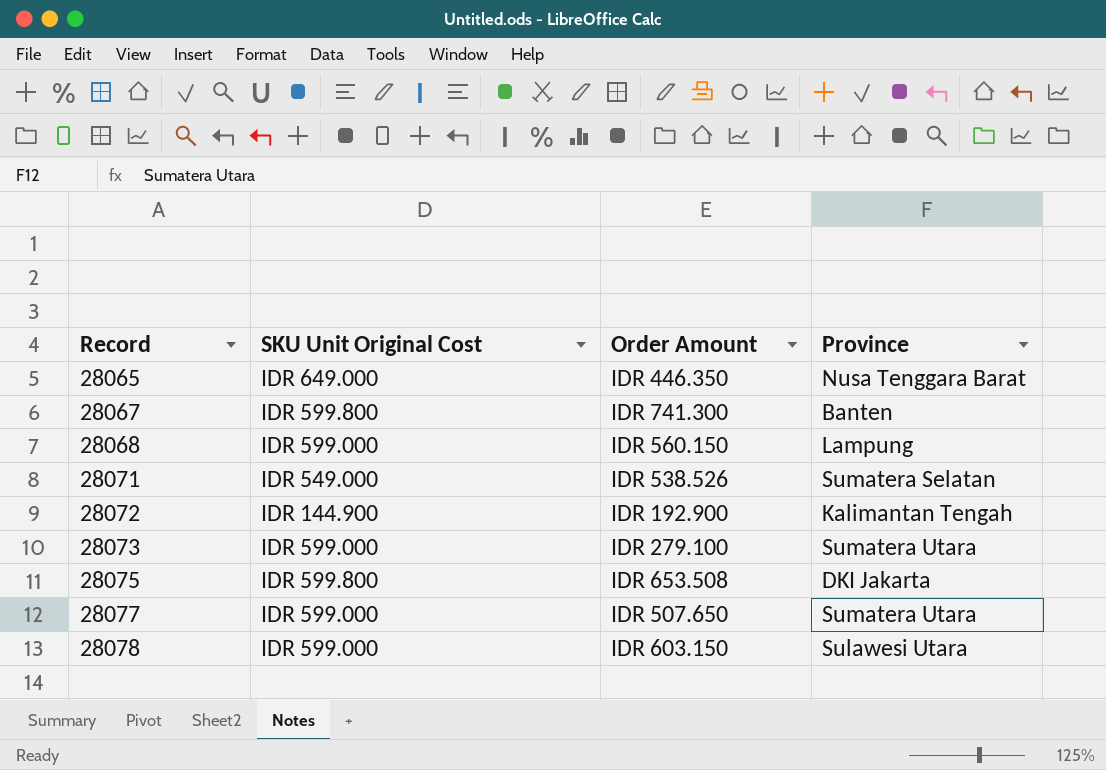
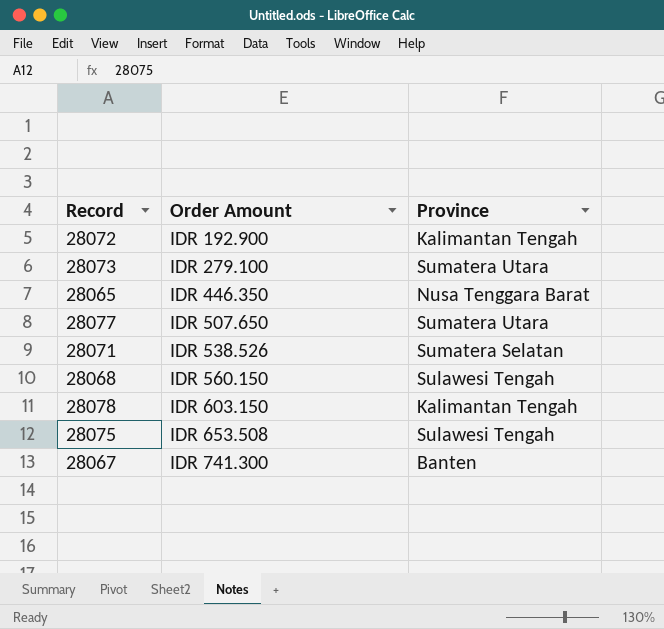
row order: Record ascending -> Order Amount ascending
column SKU Unit Original Cost | position: 2 -> none
28068 | Province: Lampung -> Sulawesi Tengah
28078 | Province: Sulawesi Utara -> Kalimantan Tengah
28075 | Province: DKI Jakarta -> Sulawesi Tengah

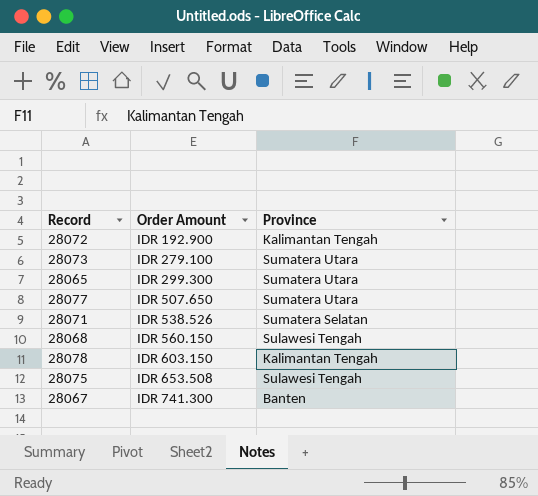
28065 | Order Amount: IDR 446.350 -> IDR 299.300
28065 | Province: Nusa Tenggara Barat -> Sumatera Utara

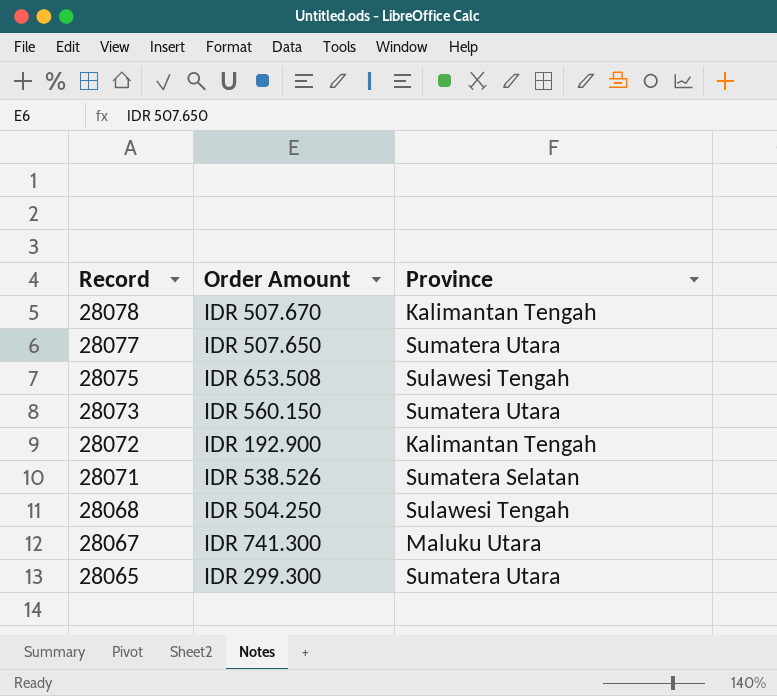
row order: Order Amount ascending -> Record descending
28078 | Order Amount: IDR 603.150 -> IDR 507.670
28073 | Order Amount: IDR 279.100 -> IDR 560.150
28068 | Order Amount: IDR 560.150 -> IDR 504.250
28067 | Province: Banten -> Maluku Utara

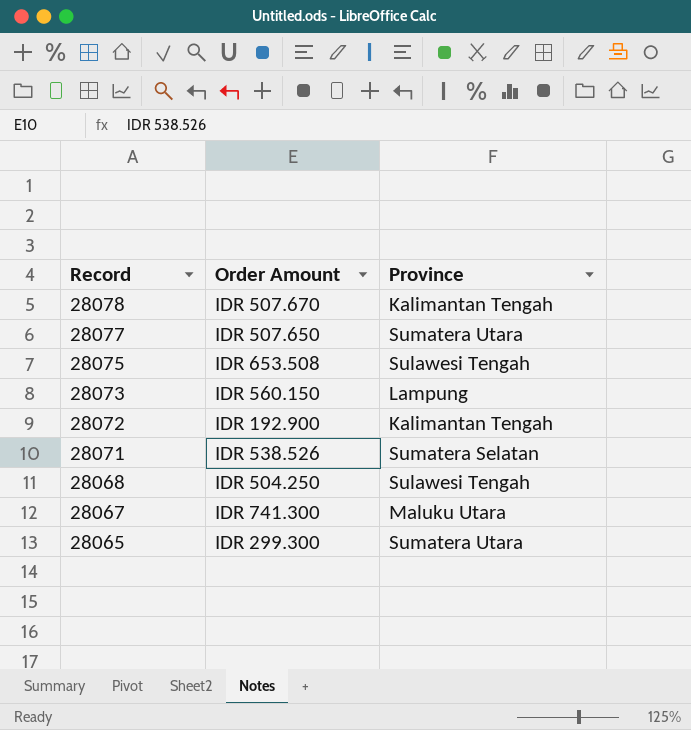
28073 | Province: Sumatera Utara -> Lampung

